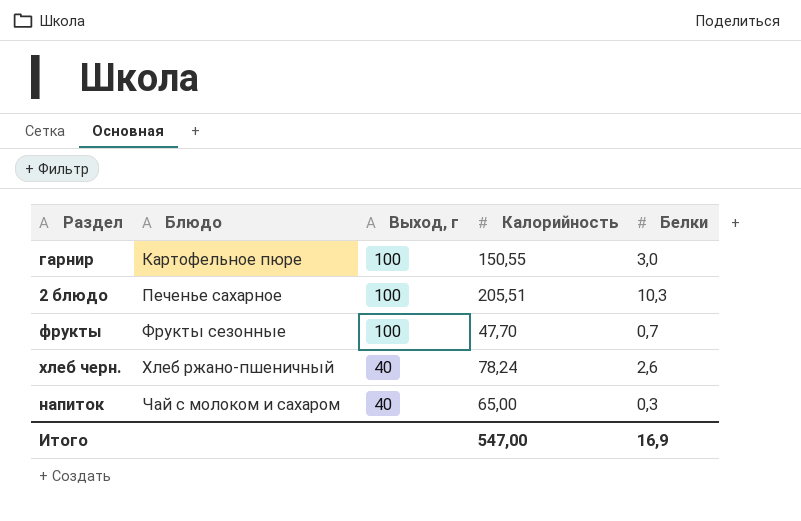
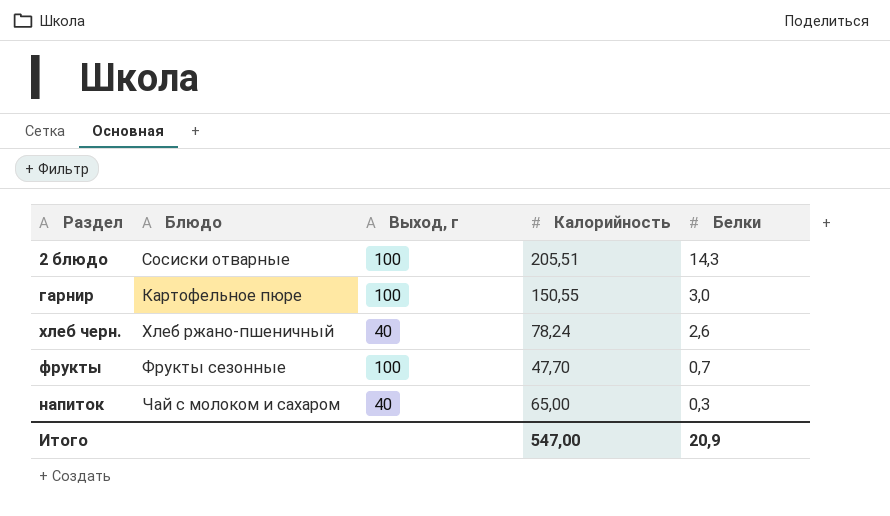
row order: Блюдо ascending -> Белки descending
2 блюдо | Блюдо: Печенье сахарное -> Сосиски отварные
2 блюдо | Белки: 10,3 -> 14,3
Итого | Белки: 16,9 -> 20,9

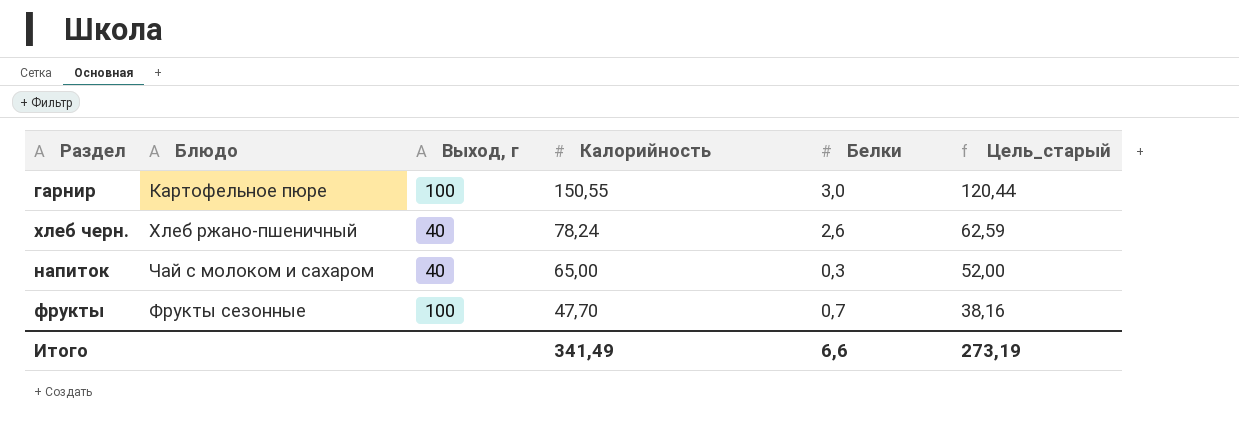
row order: Белки descending -> Калорийность descending
column Цель_старый | formula: none -> [Калорийность] * 0,8
row 2 блюдо: Сосиски отварные | 100 | 205,51 | 14,3 -> none
Итого | Калорийность: 547,00 -> 341,49
Итого | Белки: 20,9 -> 6,6

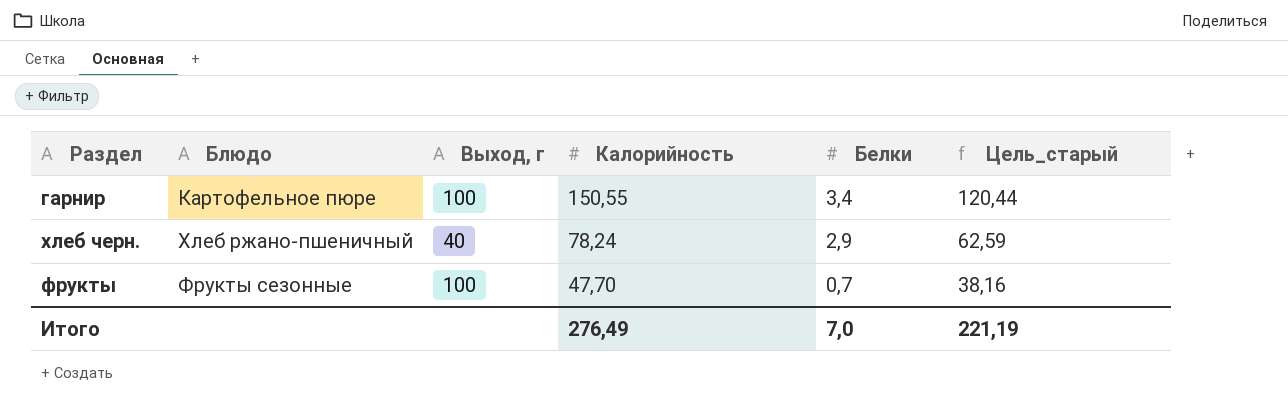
row напиток: Чай с молоком и сахаром | 40 | 65,00 | 0,3 | 52,00 -> none
гарнир | Белки: 3,0 -> 3,4
хлеб черн. | Белки: 2,6 -> 2,9
Итого | Калорийность: 341,49 -> 276,49
Итого | Белки: 6,6 -> 7,0
Итого | Цель_старый: 273,19 -> 221,19

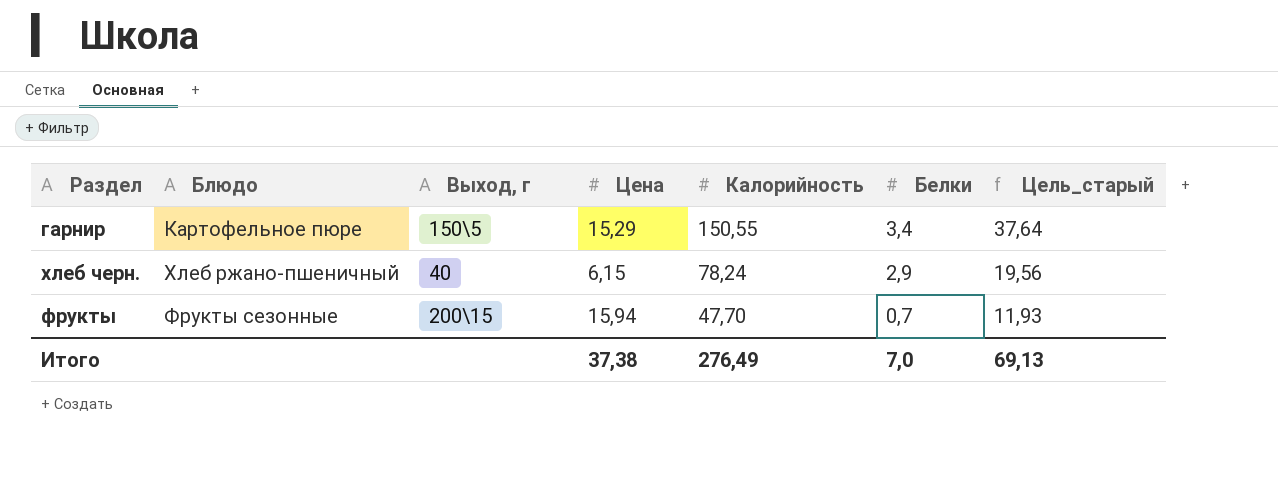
column Цена | position: none -> 4
column Цель_старый | formula: [Калорийность] * 0,8 -> [Калорийность] * 0,25
гарнир | Выход, г: 100 -> 150\5
фрукты | Выход, г: 100 -> 200\15
Итого | Цель_старый: 221,19 -> 69,13

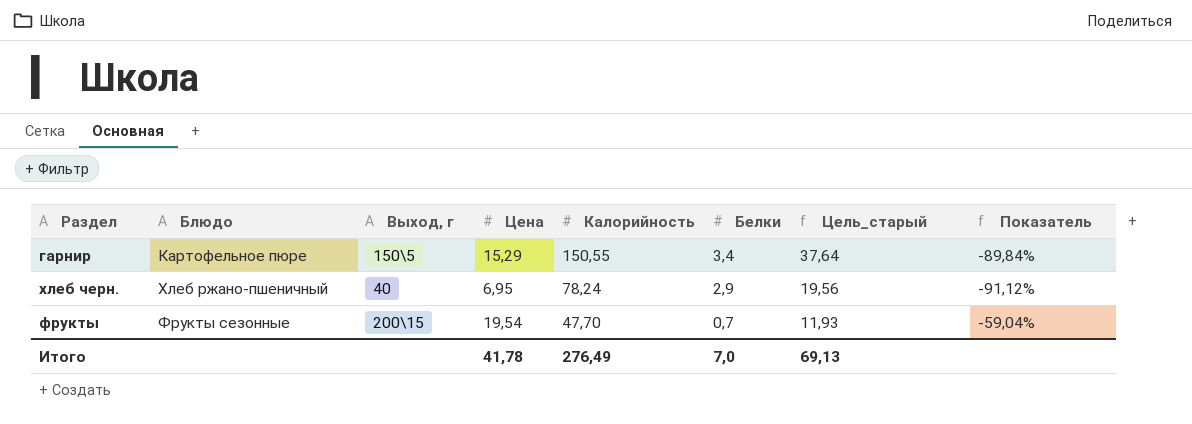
column Показатель | formula: none -> ([Цена] - [Калорийность]) / [Калорийность]
хлеб черн. | Цена: 6,15 -> 6,95
фрукты | Цена: 15,94 -> 19,54
Итого | Цена: 37,38 -> 41,78

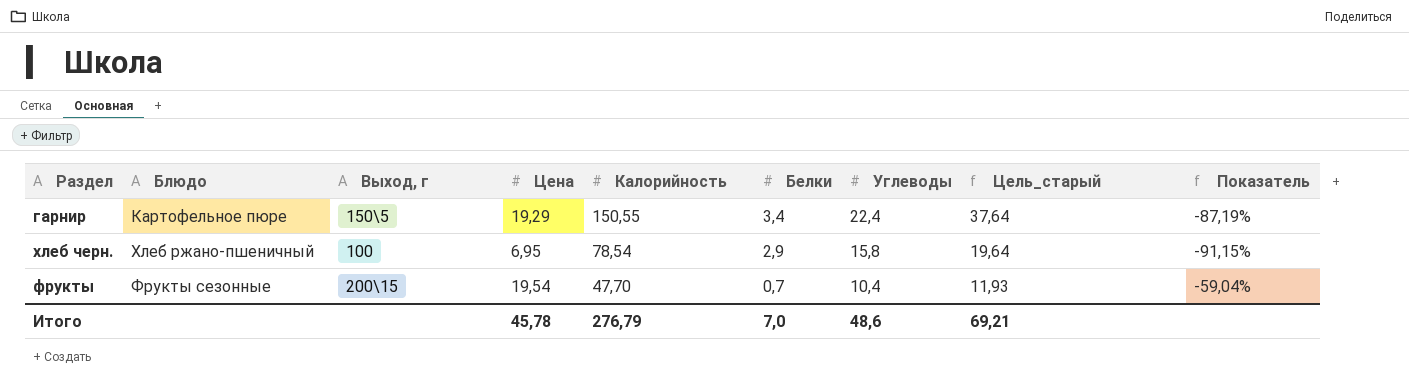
column Углеводы | position: none -> 7
гарнир | Цена: 15,29 -> 19,29
гарнир | Показатель: -89,84% -> -87,19%
хлеб черн. | Выход, г: 40 -> 100
хлеб черн. | Калорийность: 78,24 -> 78,54
хлеб черн. | Цель_старый: 19,56 -> 19,64
хлеб черн. | Показатель: -91,12% -> -91,15%
Итого | Цена: 41,78 -> 45,78
Итого | Калорийность: 276,49 -> 276,79
Итого | Цель_старый: 69,13 -> 69,21

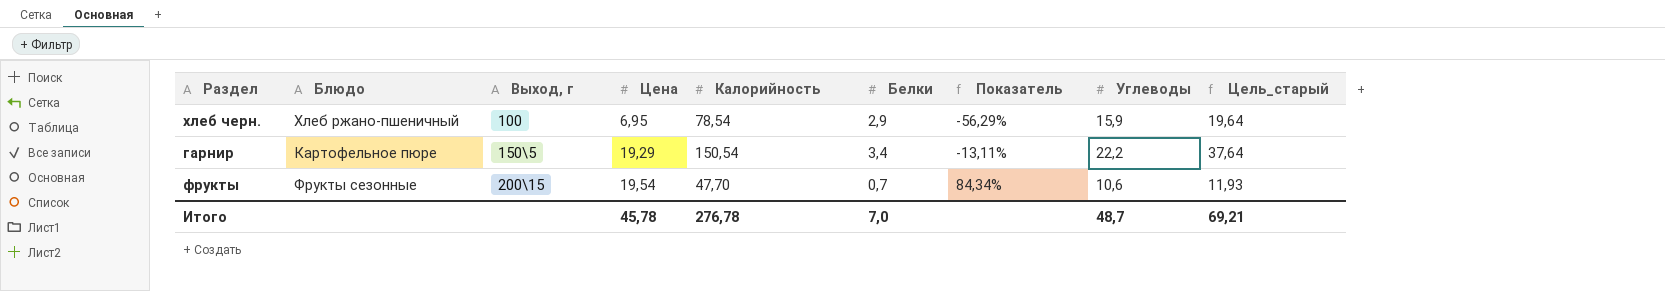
row order: Калорийность descending -> Выход, г ascending
column Показатель | formula: ([Цена] - [Калорийность]) / [Калорийность] -> ([Цена] - [Углеводы]) / [Углеводы]
column Показатель | position: 9 -> 7
хлеб черн. | Углеводы: 15,8 -> 15,9
гарнир | Калорийность: 150,55 -> 150,54
гарнир | Углеводы: 22,4 -> 22,2
фрукты | Углеводы: 10,4 -> 10,6
Итого | Калорийность: 276,79 -> 276,78
Итого | Углеводы: 48,6 -> 48,7

